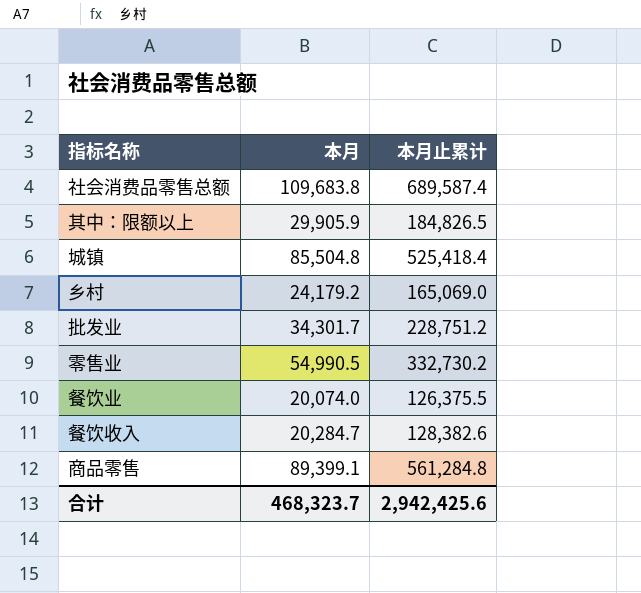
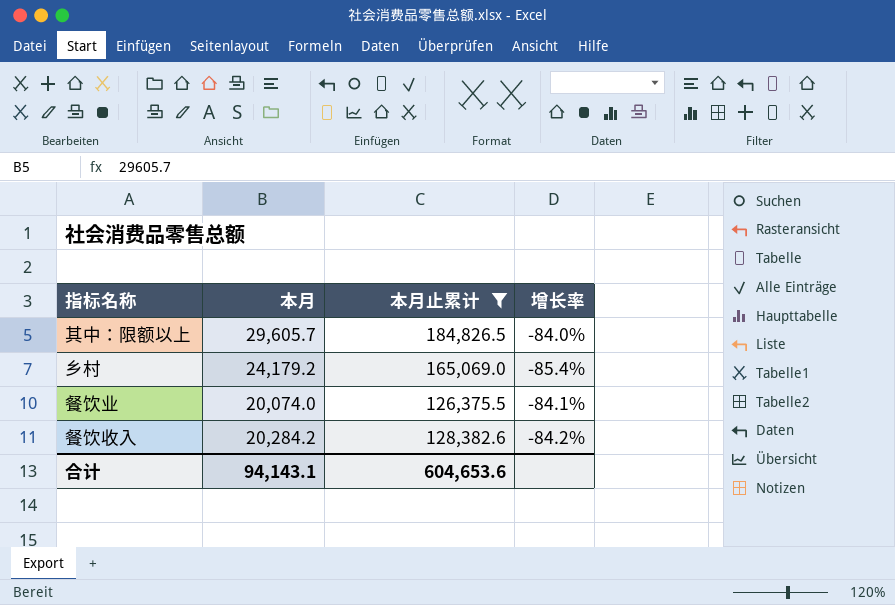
filter: none -> 本月止累计 <= 184,826.5
column 增长率 | formula: none -> ([本月] - [本月止累计]) / [本月止累计]
其中：限额以上 | 本月: 29,905.9 -> 29,605.7
餐饮收入 | 本月: 20,284.7 -> 20,284.2
合计 | 本月: 468,323.7 -> 94,143.1
合计 | 本月止累计: 2,942,425.6 -> 604,653.6

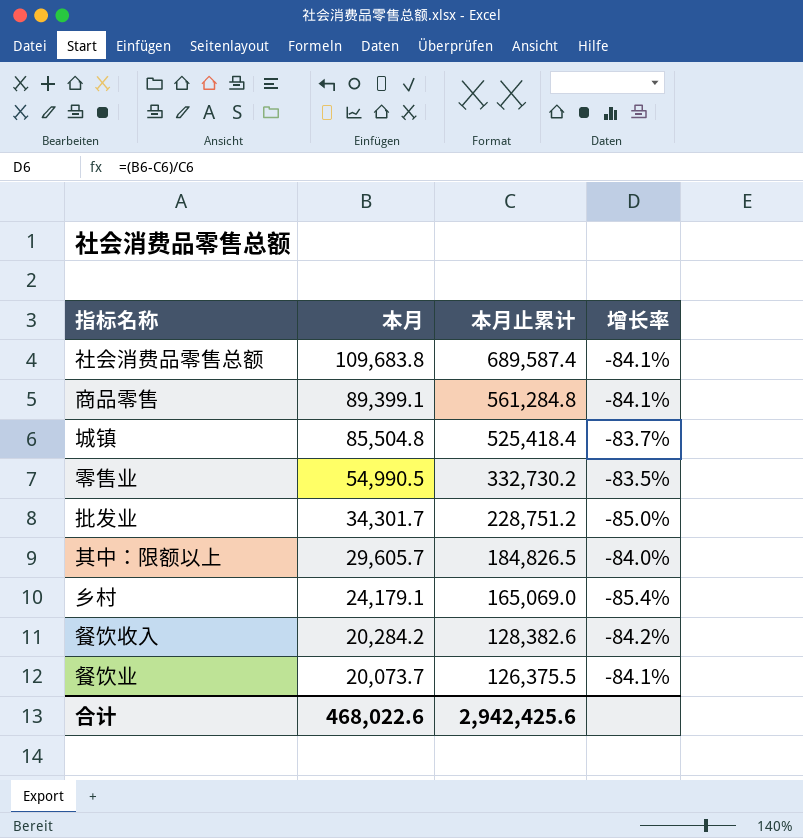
filter: 本月止累计 <= 184,826.5 -> none
row order: none -> 本月 descending
乡村 | 本月: 24,179.2 -> 24,179.1
餐饮业 | 本月: 20,074.0 -> 20,073.7
合计 | 本月: 94,143.1 -> 468,022.6
合计 | 本月止累计: 604,653.6 -> 2,942,425.6

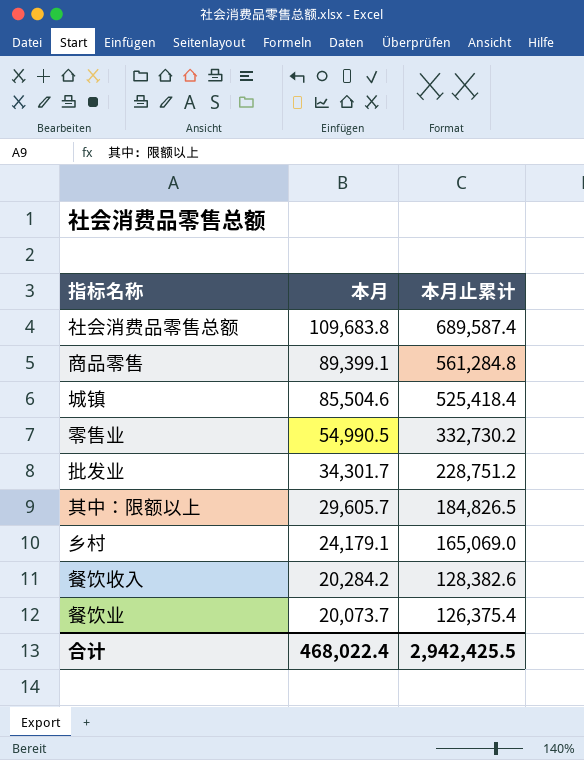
column 增长率 | formula: ([本月] - [本月止累计]) / [本月止累计] -> none
城镇 | 本月: 85,504.8 -> 85,504.6
餐饮业 | 本月止累计: 126,375.5 -> 126,375.4
合计 | 本月: 468,022.6 -> 468,022.4
合计 | 本月止累计: 2,942,425.6 -> 2,942,425.5

